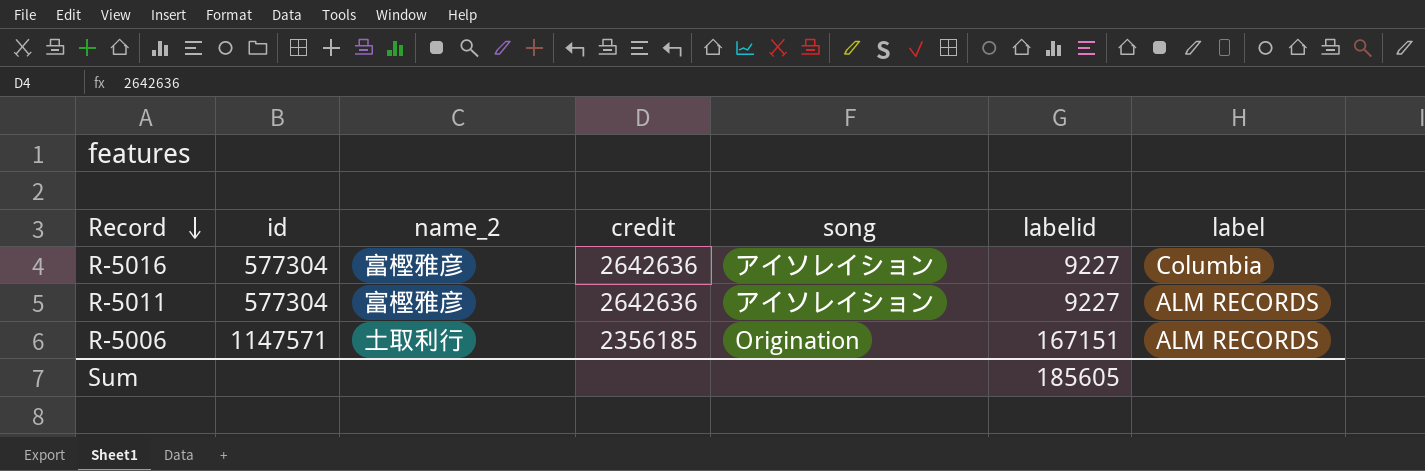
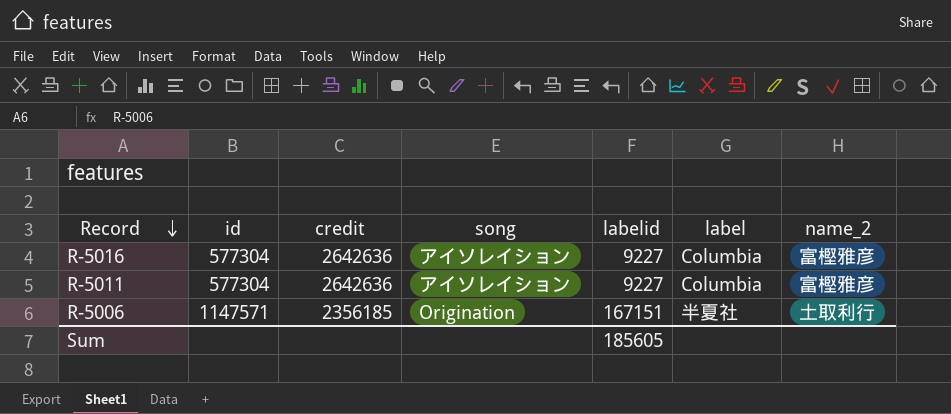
column name_2 | position: 3 -> 7
R-5011 | label: ALM RECORDS -> Columbia
R-5006 | label: ALM RECORDS -> 半夏社

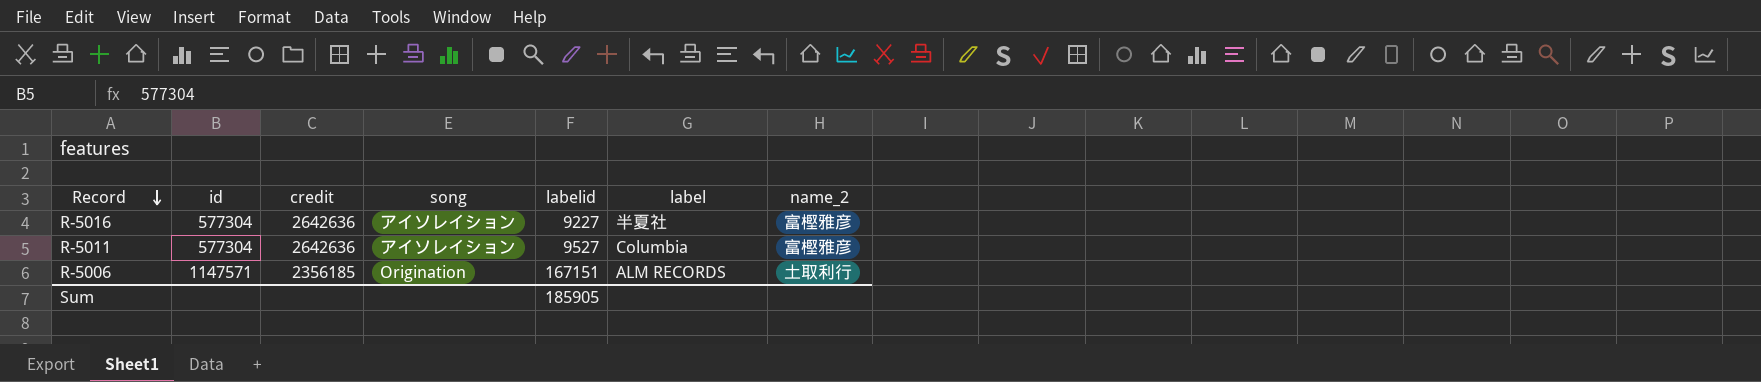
R-5016 | label: Columbia -> 半夏社
R-5011 | labelid: 9227 -> 9527
R-5006 | label: 半夏社 -> ALM RECORDS
Sum | labelid: 185605 -> 185905

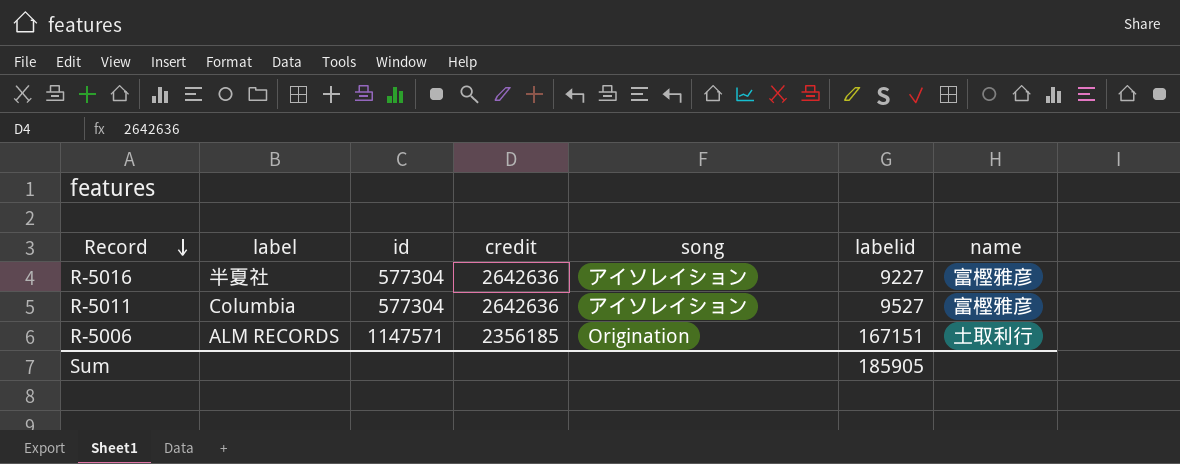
column label | position: 6 -> 2
column name: name_2 -> name

